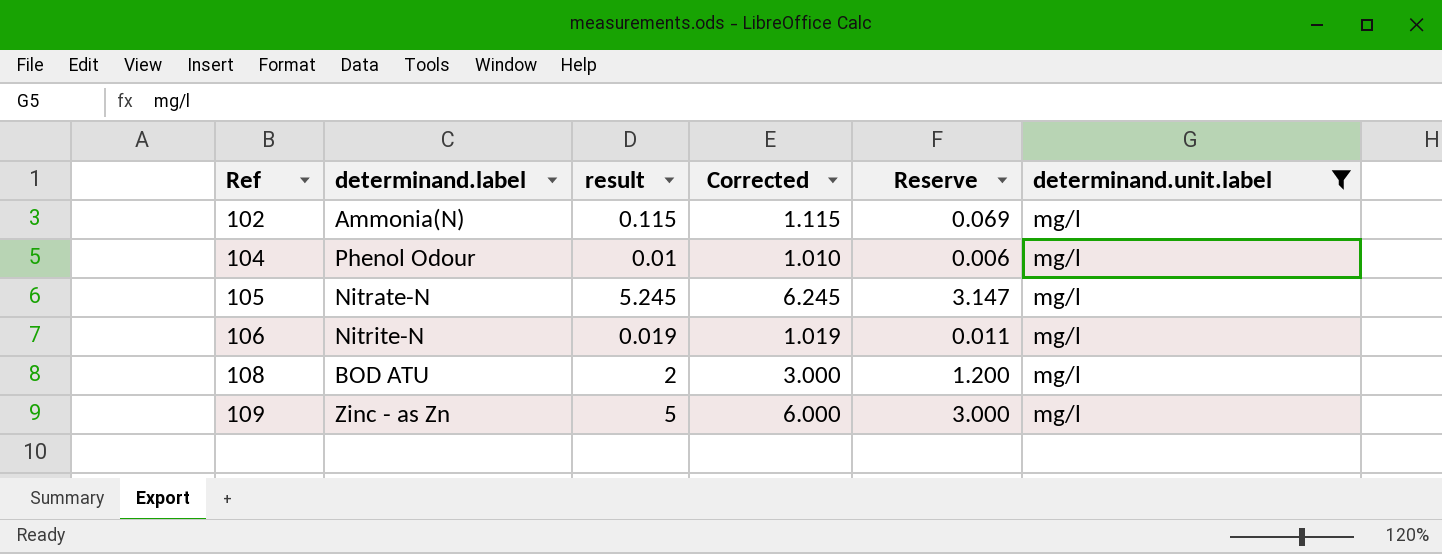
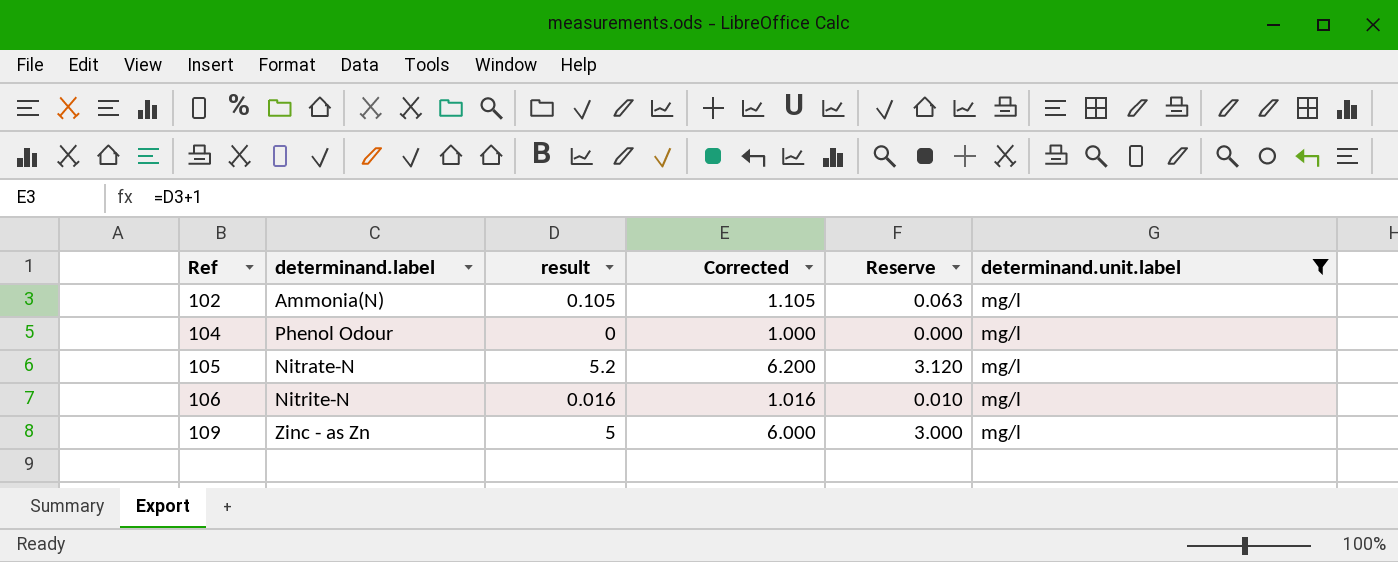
row 108: BOD ATU | 2 | 3.000 | 1.200 | mg/l -> none
102 | result: 0.115 -> 0.105
102 | Corrected: 1.115 -> 1.105
102 | Reserve: 0.069 -> 0.063
104 | result: 0.01 -> 0
104 | Corrected: 1.010 -> 1.000
104 | Reserve: 0.006 -> 0.000
105 | result: 5.245 -> 5.2
105 | Corrected: 6.245 -> 6.200
105 | Reserve: 3.147 -> 3.120
106 | result: 0.019 -> 0.016
106 | Corrected: 1.019 -> 1.016
106 | Reserve: 0.011 -> 0.010

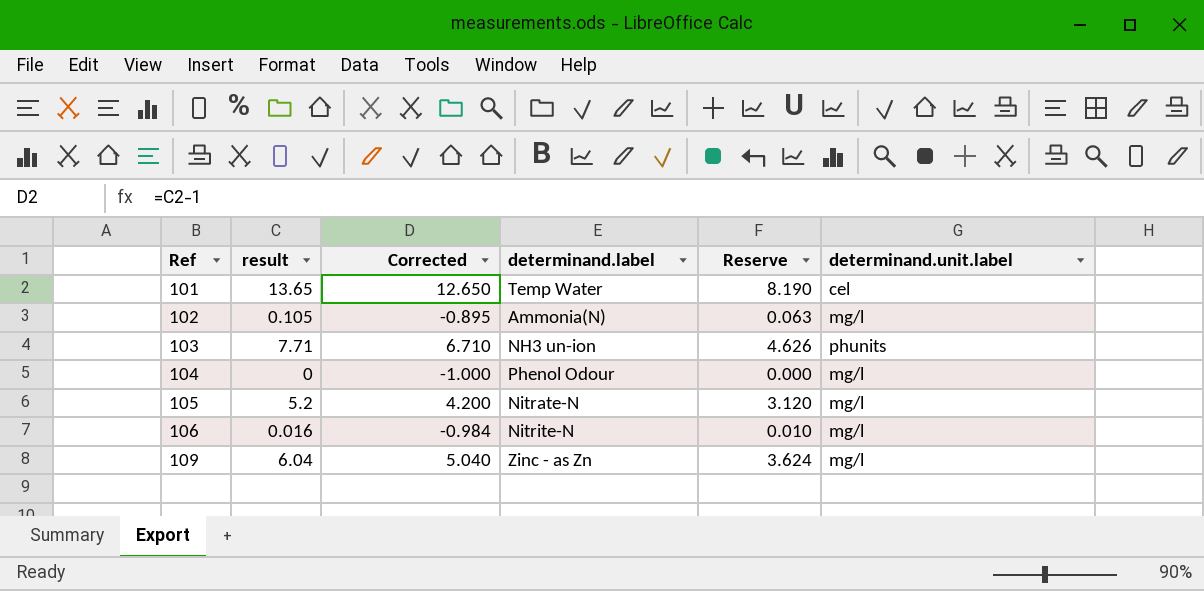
filter: determinand.unit.label = mg/l -> none
column Corrected | formula: [result] + 1 -> [result] - 1
column determinand.label | position: 2 -> 4
109 | result: 5 -> 6.04
109 | Reserve: 3.000 -> 3.624

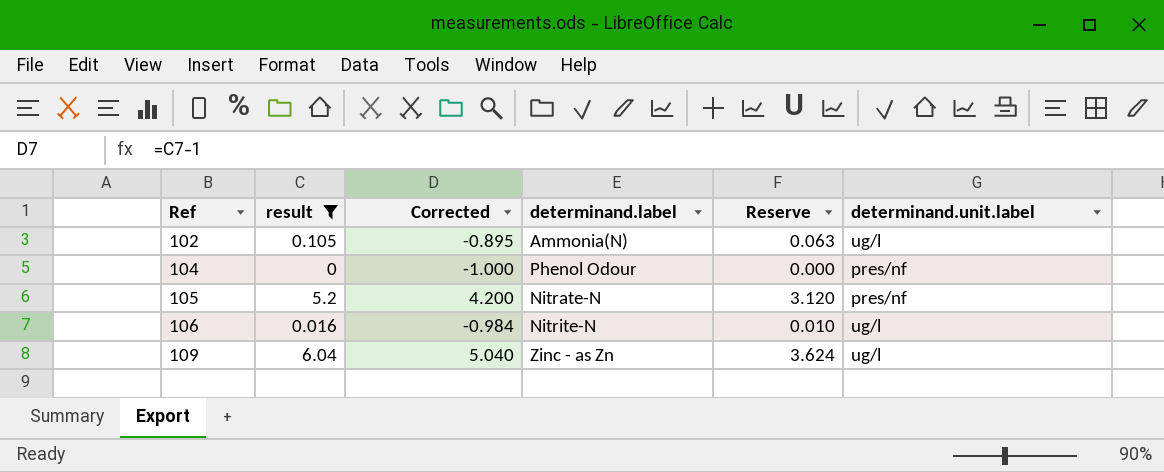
filter: none -> result <= 6.04
102 | determinand.unit.label: mg/l -> ug/l
104 | determinand.unit.label: mg/l -> pres/nf
105 | determinand.unit.label: mg/l -> pres/nf
106 | determinand.unit.label: mg/l -> ug/l
109 | determinand.unit.label: mg/l -> ug/l

